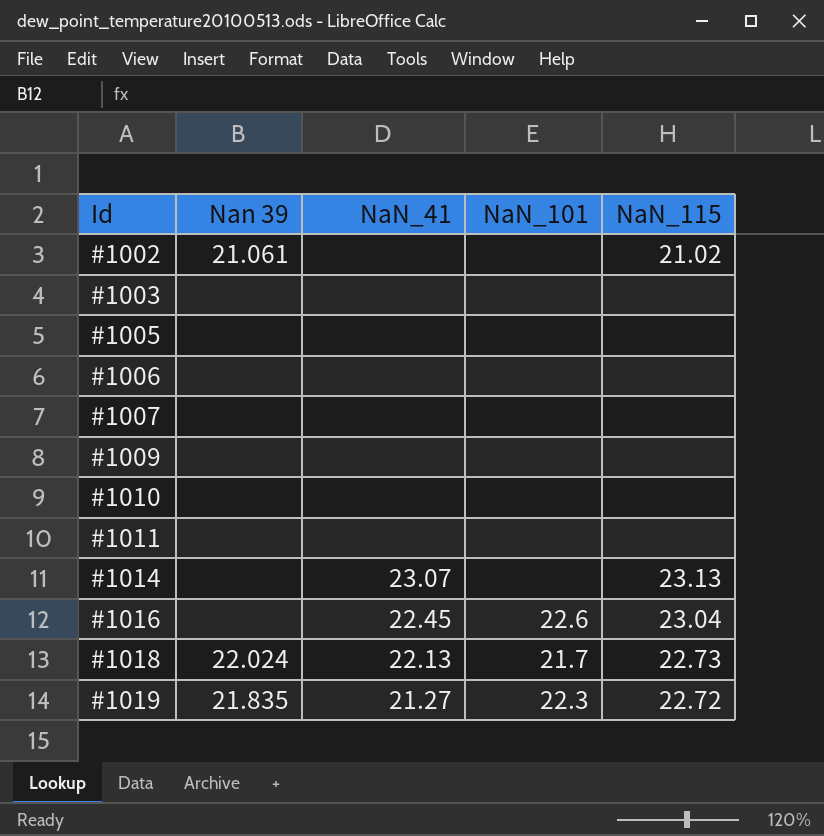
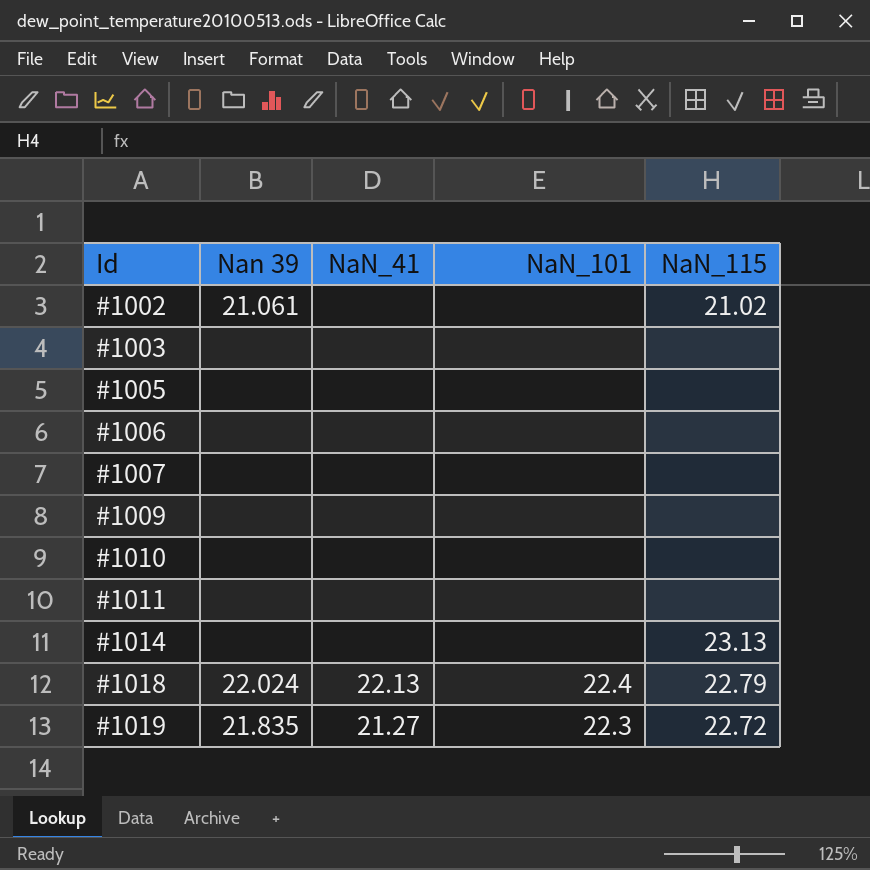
row #1016: none | 22.45 | 22.6 | 23.04 -> none
#1014 | NaN_41: 23.07 -> none
#1018 | NaN_101: 21.7 -> 22.4
#1018 | NaN_115: 22.73 -> 22.79

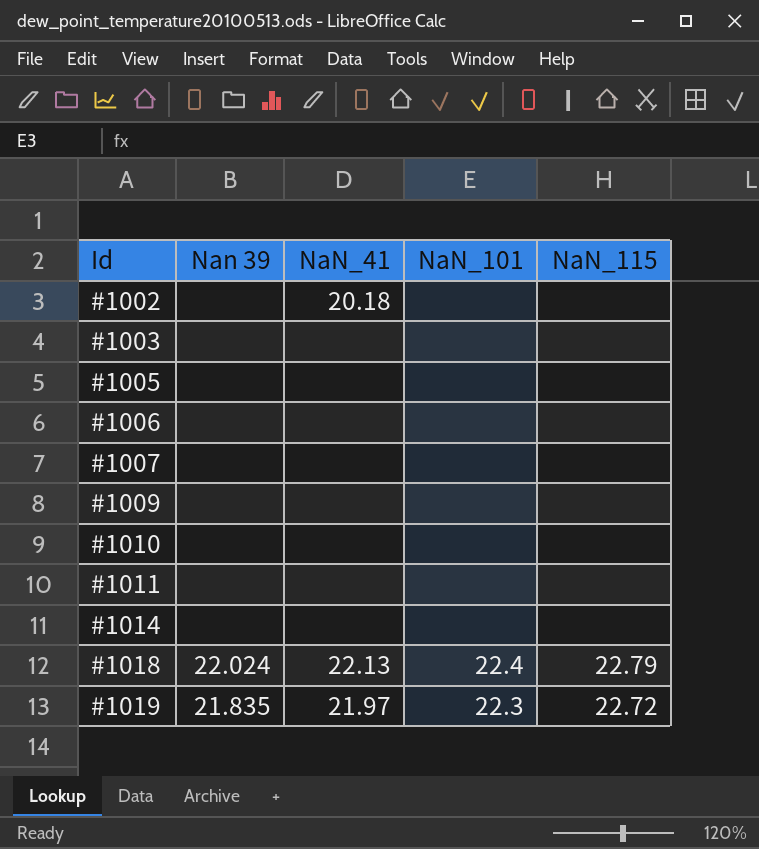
#1002 | Nan 39: 21.061 -> none
#1002 | NaN_41: none -> 20.18
#1002 | NaN_115: 21.02 -> none
#1014 | NaN_115: 23.13 -> none
#1019 | NaN_41: 21.27 -> 21.97

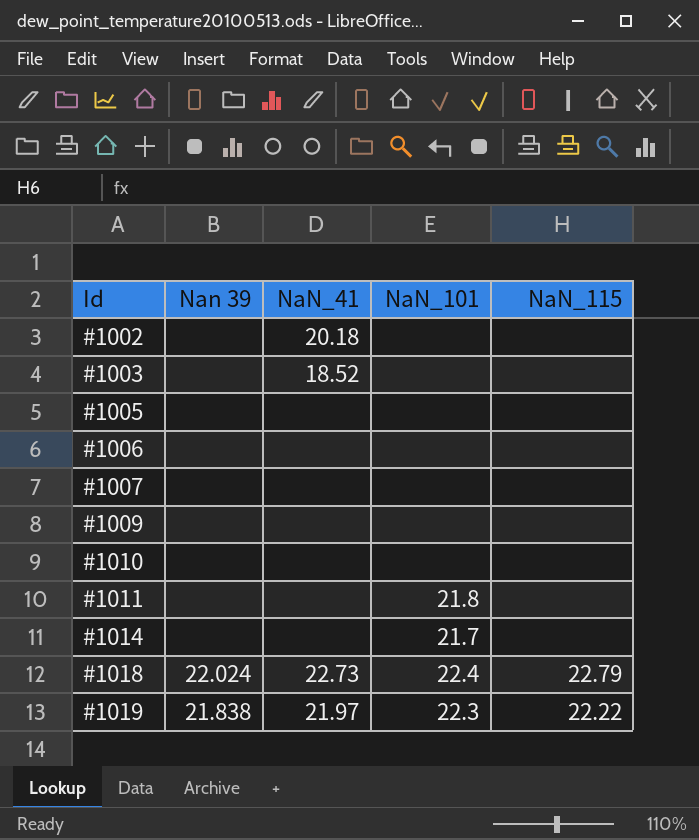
#1003 | NaN_41: none -> 18.52
#1011 | NaN_101: none -> 21.8
#1014 | NaN_101: none -> 21.7
#1018 | NaN_41: 22.13 -> 22.73
#1019 | Nan 39: 21.835 -> 21.838
#1019 | NaN_115: 22.72 -> 22.22

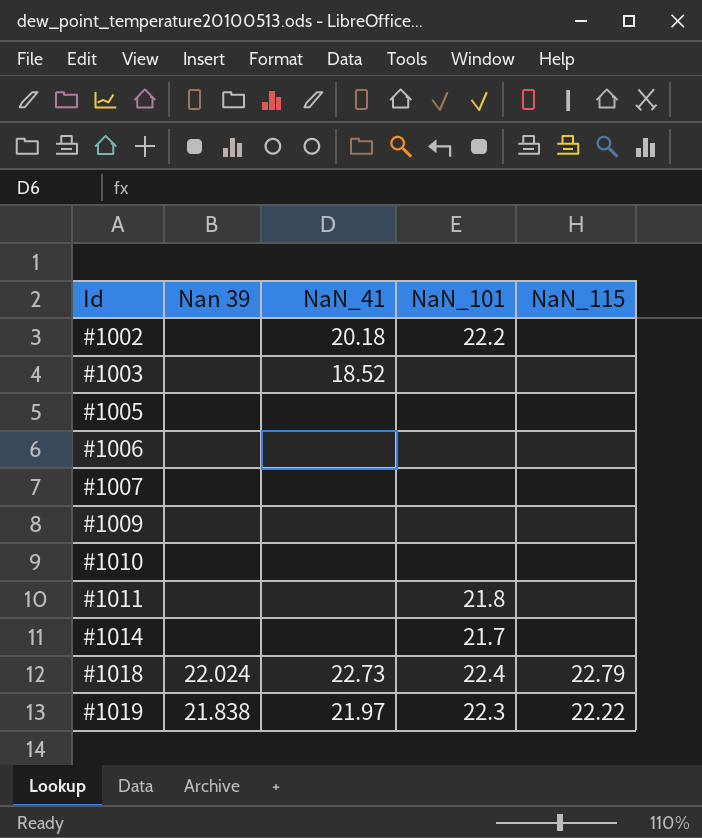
#1002 | NaN_101: none -> 22.2

